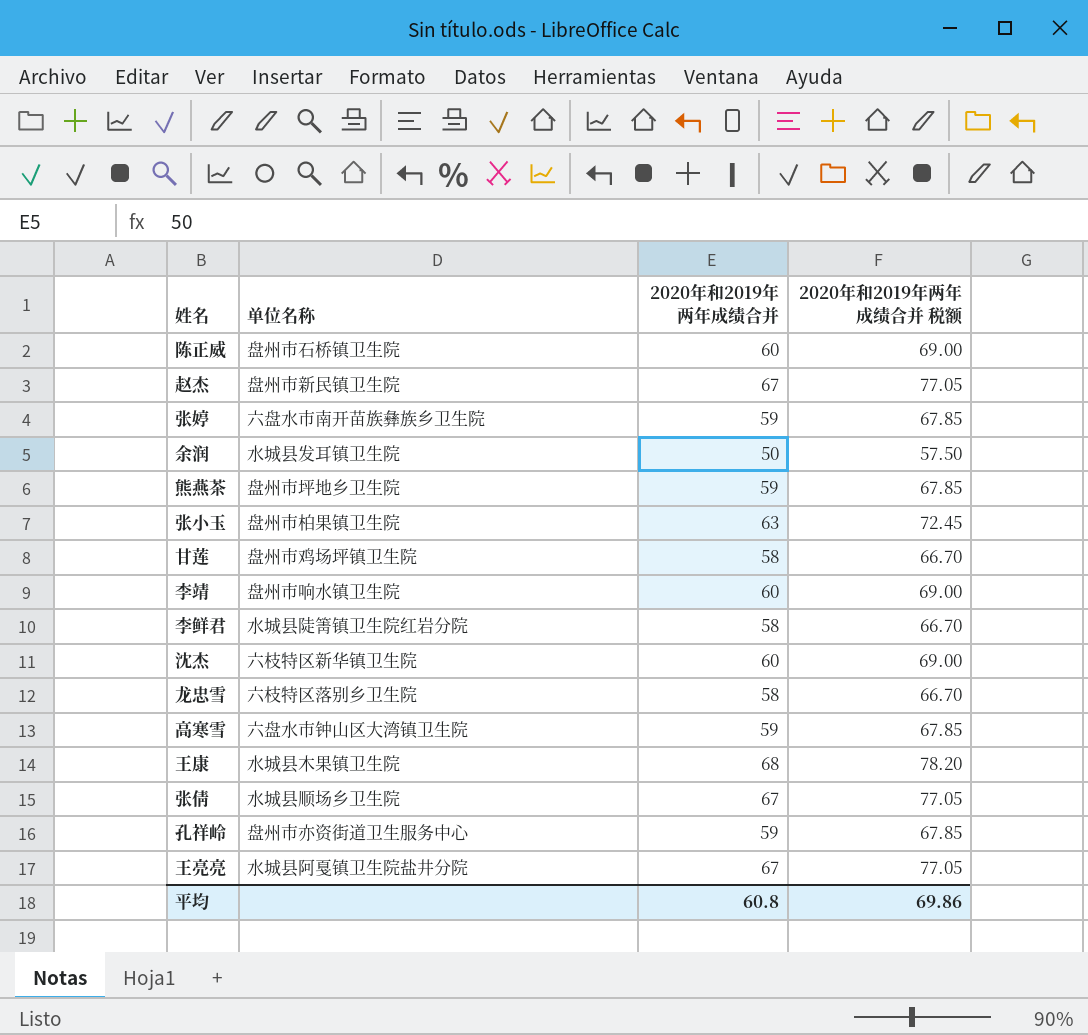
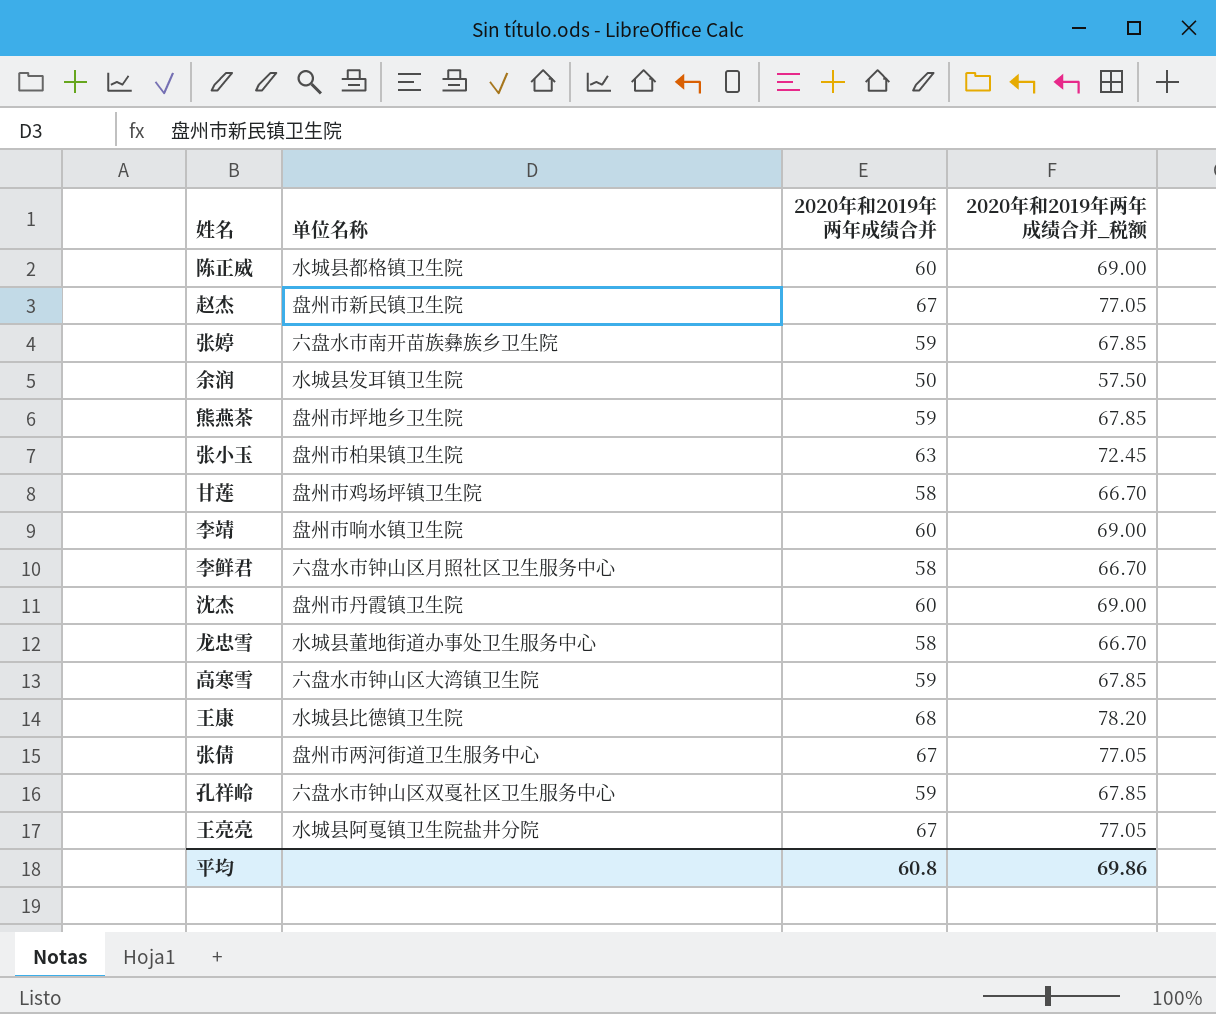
column name: 2020年和2019年两年成绩合并 税额 -> 2020年和2019年两年成绩合并_税额
陈正威 | 单位名称: 盘州市石桥镇卫生院 -> 水城县都格镇卫生院
李鲜君 | 单位名称: 水城县陡箐镇卫生院红岩分院 -> 六盘水市钟山区月照社区卫生服务中心
沈杰 | 单位名称: 六枝特区新华镇卫生院 -> 盘州市丹霞镇卫生院
龙忠雪 | 单位名称: 六枝特区落别乡卫生院 -> 水城县董地街道办事处卫生服务中心
王康 | 单位名称: 水城县木果镇卫生院 -> 水城县比德镇卫生院
张倩 | 单位名称: 水城县顺场乡卫生院 -> 盘州市两河街道卫生服务中心
孔祥岭 | 单位名称: 盘州市亦资街道卫生服务中心 -> 六盘水市钟山区双戛社区卫生服务中心

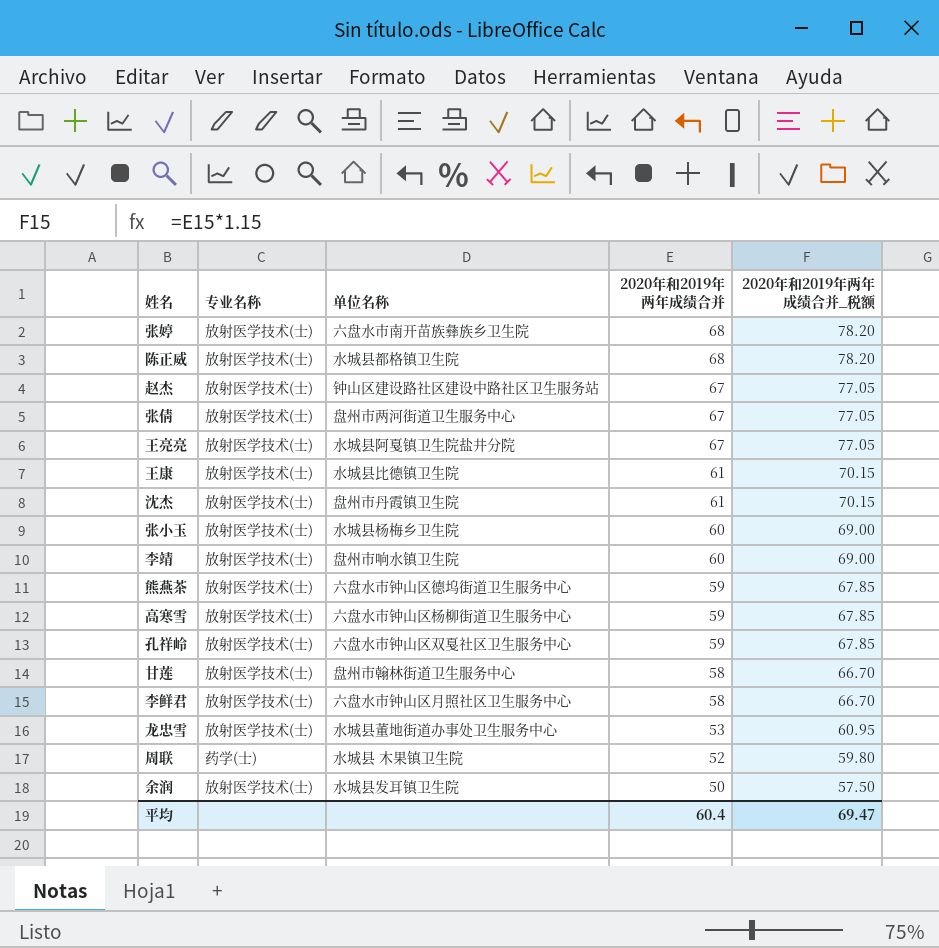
row order: none -> 2020年和2019年两年成绩合并 descending
column 专业名称 | position: none -> 2
张婷 | 2020年和2019年两年成绩合并: 59 -> 68
张婷 | 2020年和2019年两年成绩合并_税额: 67.85 -> 78.20
陈正威 | 2020年和2019年两年成绩合并: 60 -> 68
陈正威 | 2020年和2019年两年成绩合并_税额: 69.00 -> 78.20
赵杰 | 单位名称: 盘州市新民镇卫生院 -> 钟山区建设路社区建设中路社区卫生服务站
王康 | 2020年和2019年两年成绩合并: 68 -> 61
王康 | 2020年和2019年两年成绩合并_税额: 78.20 -> 70.15
沈杰 | 2020年和2019年两年成绩合并: 60 -> 61
沈杰 | 2020年和2019年两年成绩合并_税额: 69.00 -> 70.15
张小玉 | 单位名称: 盘州市柏果镇卫生院 -> 水城县杨梅乡卫生院
张小玉 | 2020年和2019年两年成绩合并: 63 -> 60
张小玉 | 2020年和2019年两年成绩合并_税额: 72.45 -> 69.00
熊燕茶 | 单位名称: 盘州市坪地乡卫生院 -> 六盘水市钟山区德坞街道卫生服务中心
高寒雪 | 单位名称: 六盘水市钟山区大湾镇卫生院 -> 六盘水市钟山区杨柳街道卫生服务中心
甘莲 | 单位名称: 盘州市鸡场坪镇卫生院 -> 盘州市翰林街道卫生服务中心
龙忠雪 | 2020年和2019年两年成绩合并: 58 -> 53
龙忠雪 | 2020年和2019年两年成绩合并_税额: 66.70 -> 60.95
row 周联: none -> 药学(士) | 水城县 木果镇卫生院 | 52 | 59.80
平均 | 2020年和2019年两年成绩合并: 60.8 -> 60.4
平均 | 2020年和2019年两年成绩合并_税额: 69.86 -> 69.47

